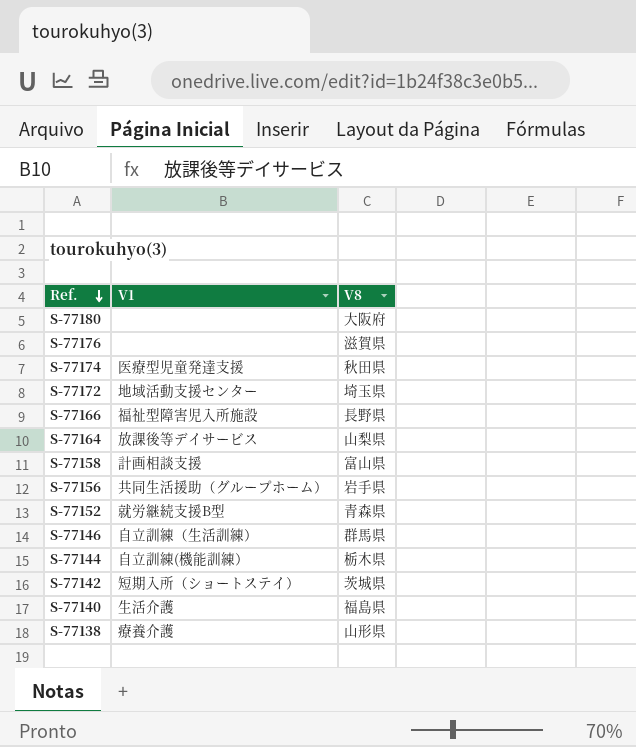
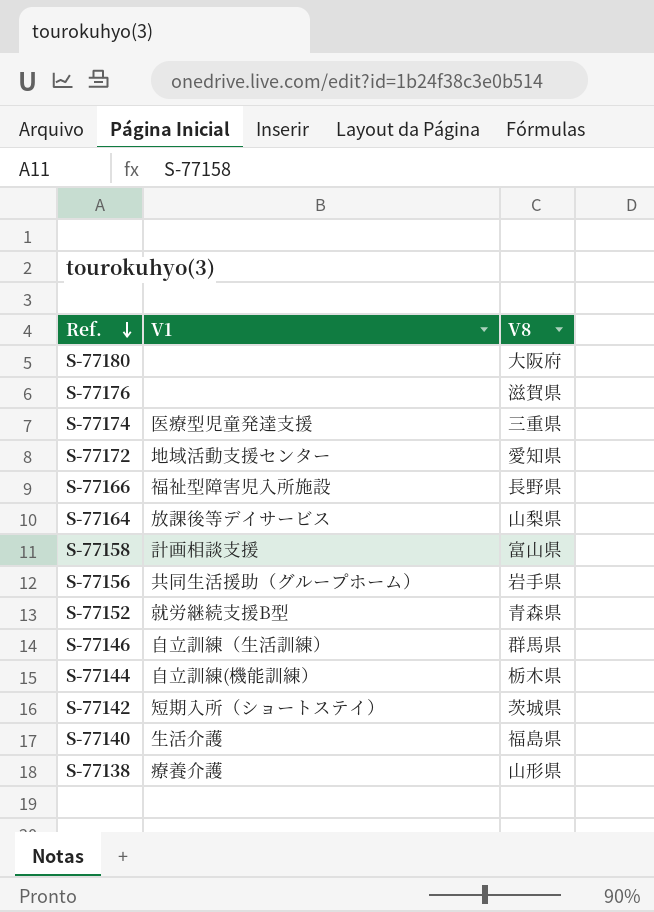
S-77174 | V8: 秋田県 -> 三重県
S-77172 | V8: 埼玉県 -> 愛知県

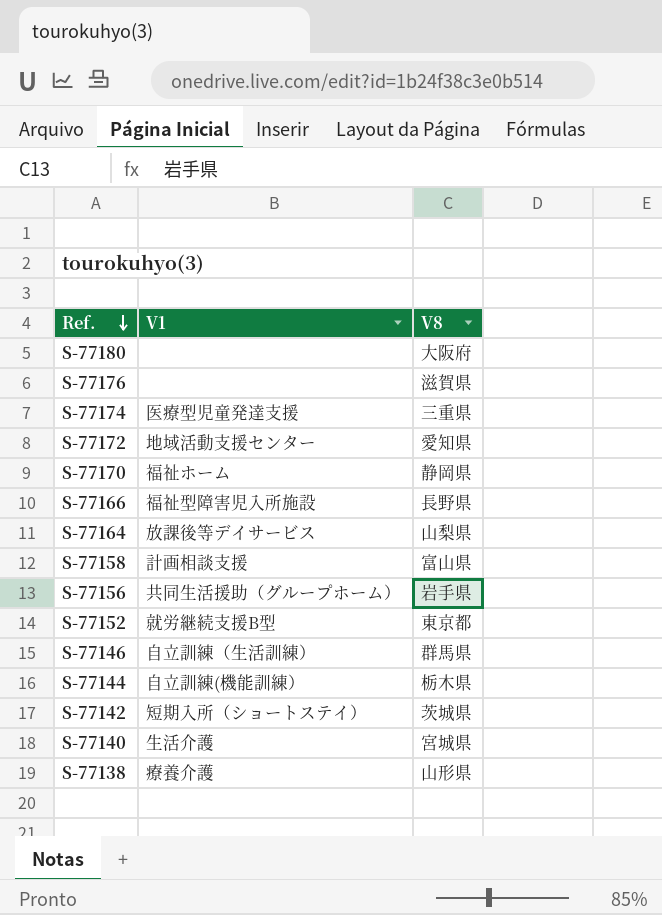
row S-77170: none -> 福祉ホーム | 静岡県
S-77152 | V8: 青森県 -> 東京都
S-77140 | V8: 福島県 -> 宮城県

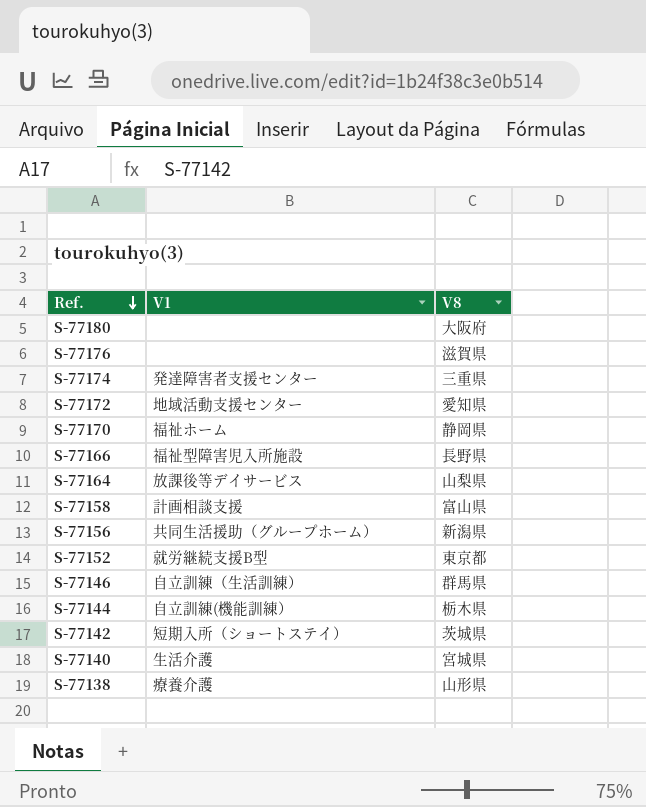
S-77174 | V1: 医療型児童発達支援 -> 発達障害者支援センター
S-77156 | V8: 岩手県 -> 新潟県

